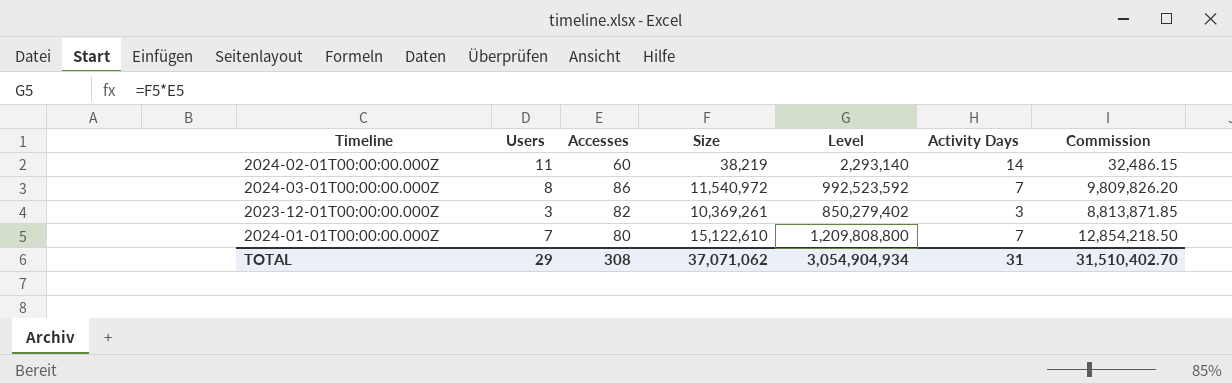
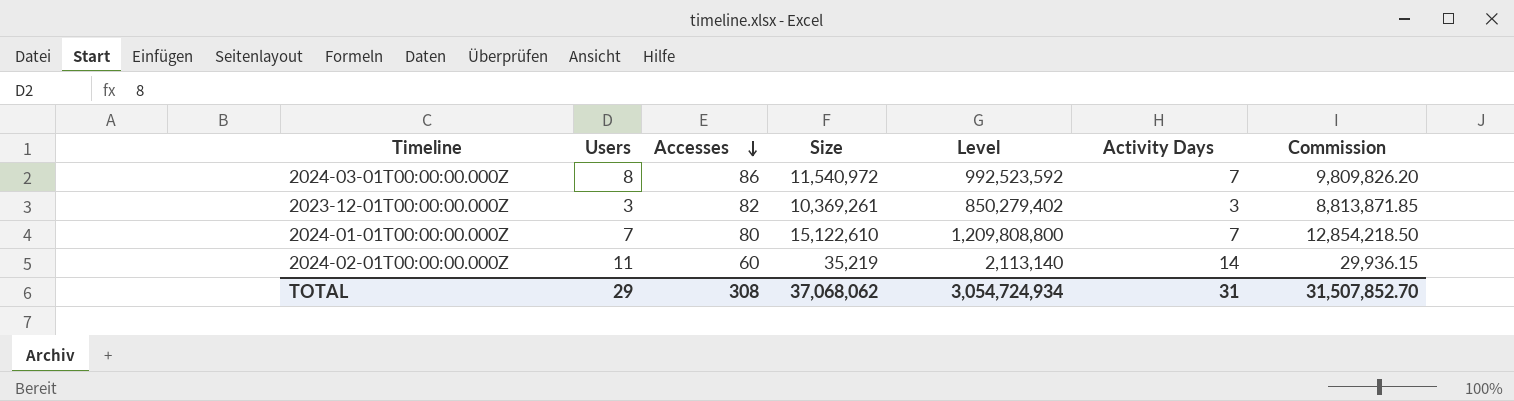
row order: none -> Accesses descending
2024-02-01T00:00:00.000Z | Size: 38,219 -> 35,219
2024-02-01T00:00:00.000Z | Level: 2,293,140 -> 2,113,140
2024-02-01T00:00:00.000Z | Commission: 32,486.15 -> 29,936.15
TOTAL | Size: 37,071,062 -> 37,068,062
TOTAL | Level: 3,054,904,934 -> 3,054,724,934
TOTAL | Commission: 31,510,402.70 -> 31,507,852.70

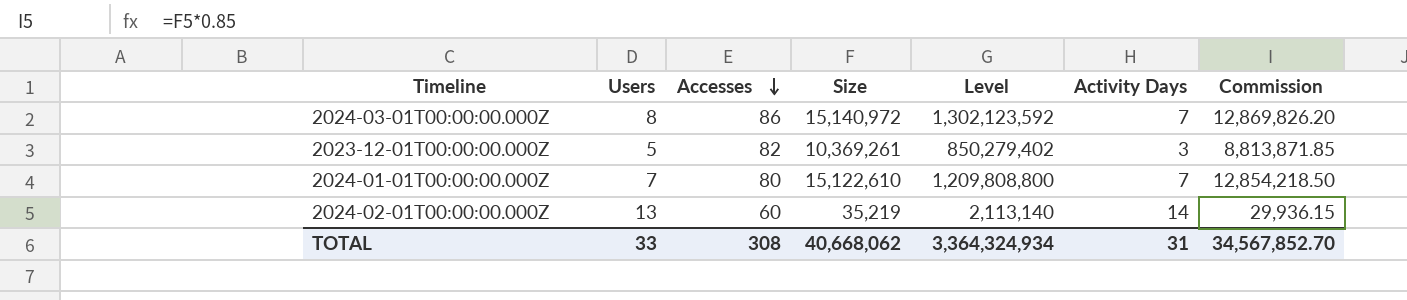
2024-03-01T00:00:00.000Z | Size: 11,540,972 -> 15,140,972
2024-03-01T00:00:00.000Z | Level: 992,523,592 -> 1,302,123,592
2024-03-01T00:00:00.000Z | Commission: 9,809,826.20 -> 12,869,826.20
2023-12-01T00:00:00.000Z | Users: 3 -> 5
2024-02-01T00:00:00.000Z | Users: 11 -> 13
TOTAL | Users: 29 -> 33
TOTAL | Size: 37,068,062 -> 40,668,062
TOTAL | Level: 3,054,724,934 -> 3,364,324,934
TOTAL | Commission: 31,507,852.70 -> 34,567,852.70

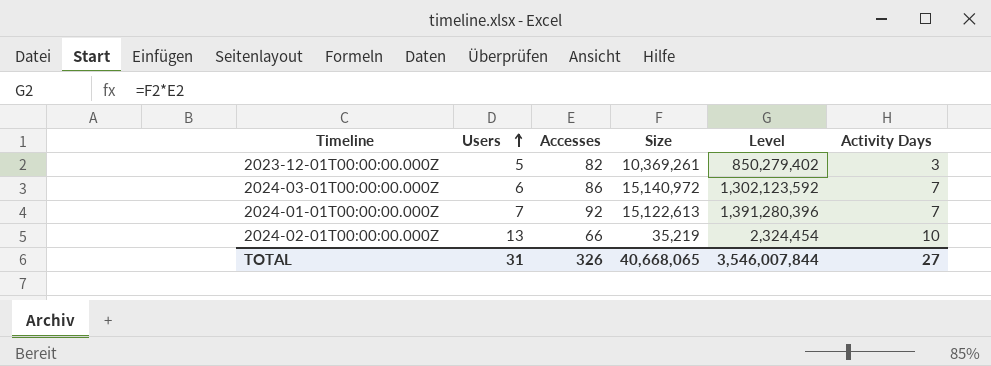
row order: Accesses descending -> Users ascending
column Commission | formula: [Size] * 0.85 -> none
2024-03-01T00:00:00.000Z | Users: 8 -> 6
2024-01-01T00:00:00.000Z | Accesses: 80 -> 92
2024-01-01T00:00:00.000Z | Size: 15,122,610 -> 15,122,613
2024-01-01T00:00:00.000Z | Level: 1,209,808,800 -> 1,391,280,396
2024-02-01T00:00:00.000Z | Accesses: 60 -> 66
2024-02-01T00:00:00.000Z | Level: 2,113,140 -> 2,324,454
2024-02-01T00:00:00.000Z | Activity Days: 14 -> 10
TOTAL | Users: 33 -> 31
TOTAL | Accesses: 308 -> 326
TOTAL | Size: 40,668,062 -> 40,668,065
TOTAL | Level: 3,364,324,934 -> 3,546,007,844
TOTAL | Activity Days: 31 -> 27

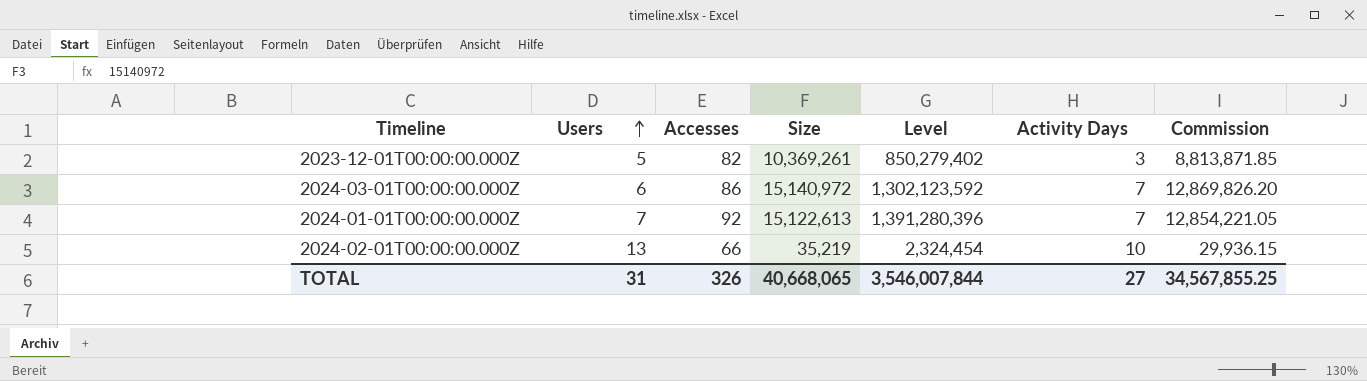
column Commission | formula: none -> [Size] * 0.85

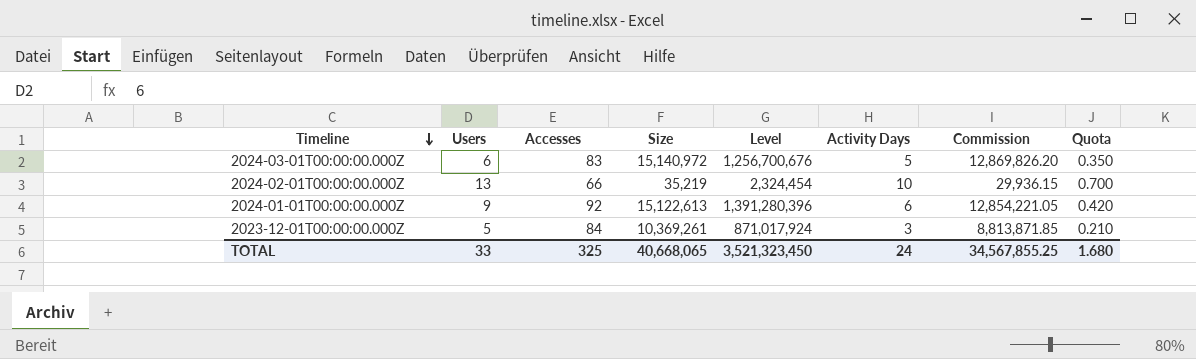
row order: Users ascending -> Timeline descending
column Quota | formula: none -> [Activity Days] * 0.07
2024-03-01T00:00:00.000Z | Accesses: 86 -> 83
2024-03-01T00:00:00.000Z | Level: 1,302,123,592 -> 1,256,700,676
2024-03-01T00:00:00.000Z | Activity Days: 7 -> 5
2024-01-01T00:00:00.000Z | Users: 7 -> 9
2024-01-01T00:00:00.000Z | Activity Days: 7 -> 6
2023-12-01T00:00:00.000Z | Accesses: 82 -> 84
2023-12-01T00:00:00.000Z | Level: 850,279,402 -> 871,017,924
TOTAL | Users: 31 -> 33
TOTAL | Accesses: 326 -> 325
TOTAL | Level: 3,546,007,844 -> 3,521,323,450
TOTAL | Activity Days: 27 -> 24

